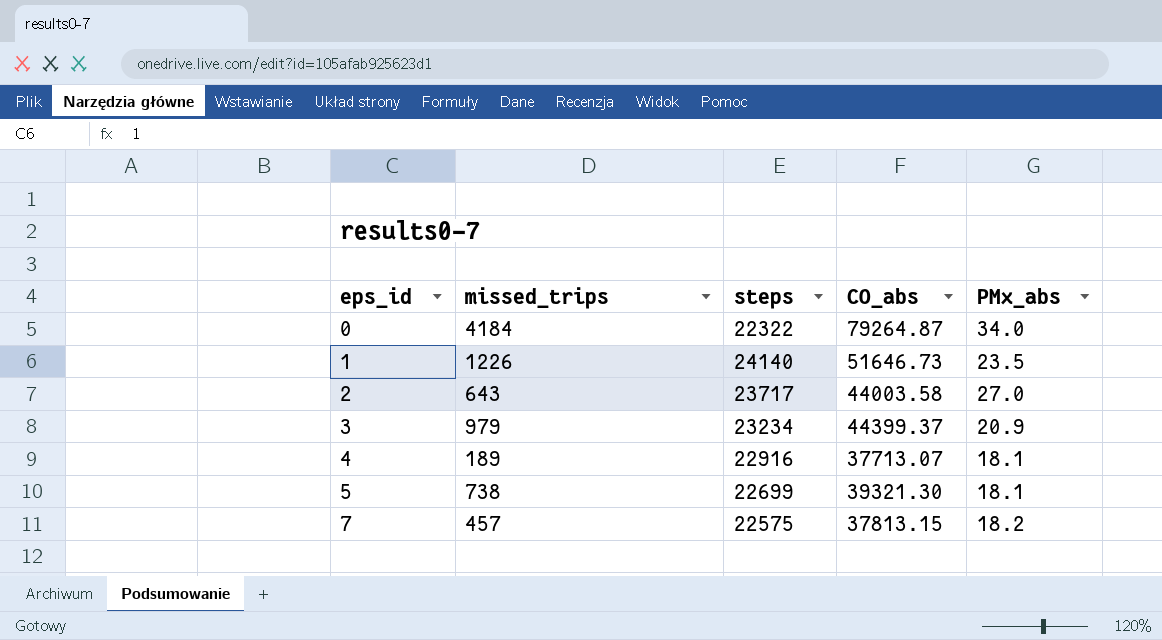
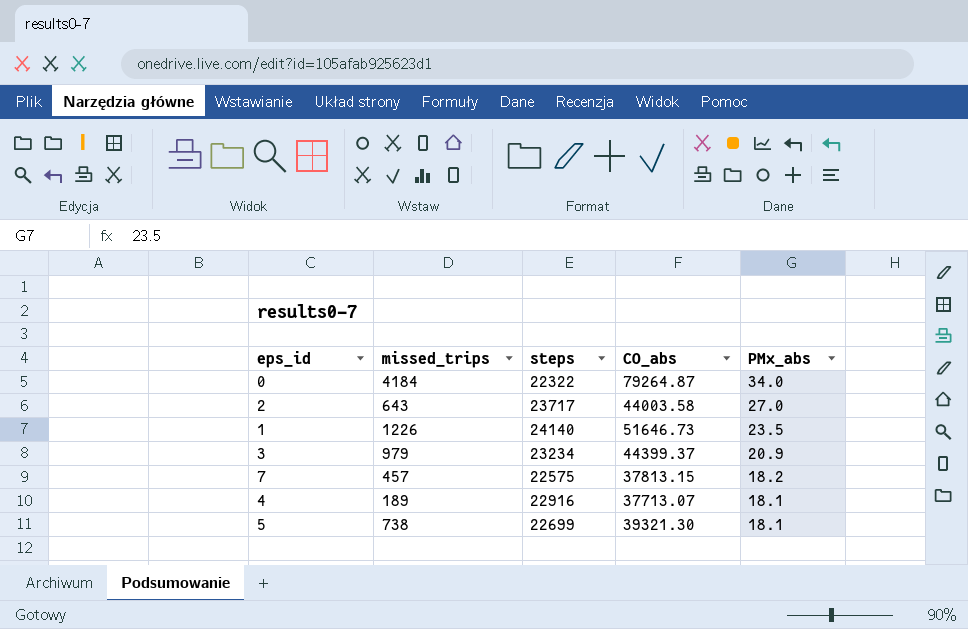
row order: eps_id ascending -> PMx_abs descending

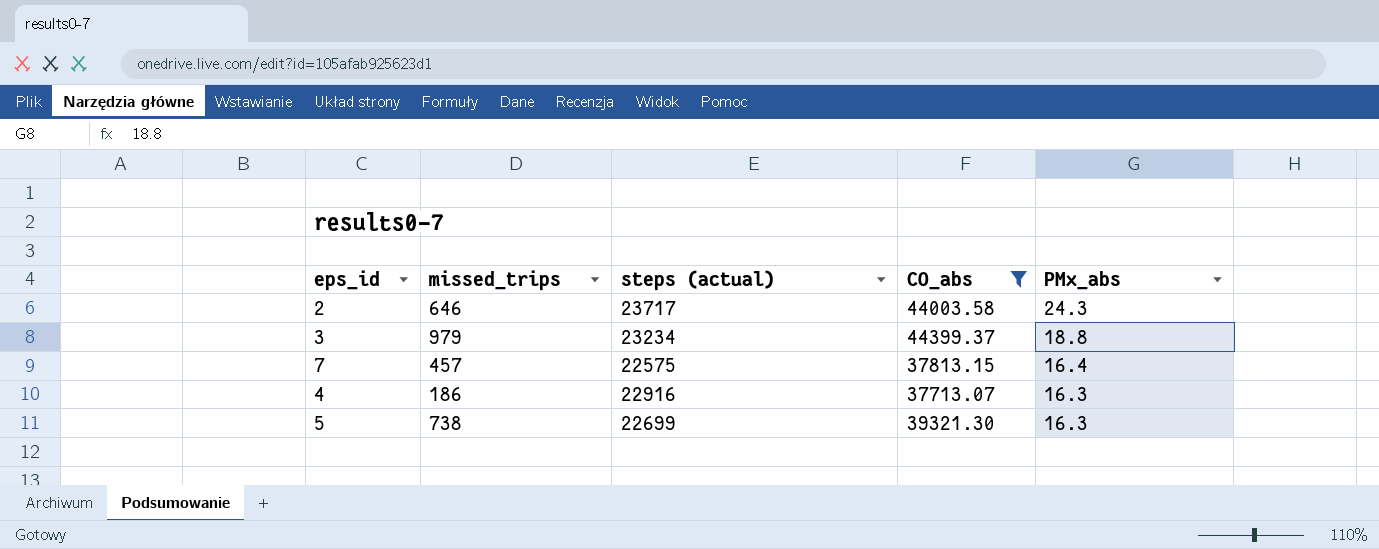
filter: none -> CO_abs <= 44399.37
column name: steps -> steps (actual)
2 | missed_trips: 643 -> 646
2 | PMx_abs: 27.0 -> 24.3
3 | PMx_abs: 20.9 -> 18.8
7 | PMx_abs: 18.2 -> 16.4
4 | missed_trips: 189 -> 186
4 | PMx_abs: 18.1 -> 16.3
5 | PMx_abs: 18.1 -> 16.3

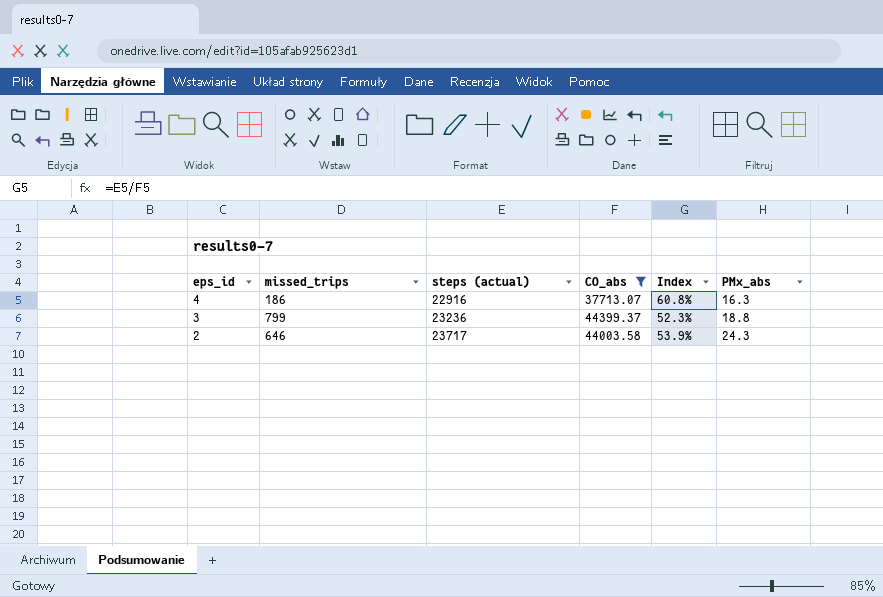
row order: PMx_abs descending -> eps_id descending
column Index | formula: none -> [steps (actual)] / [CO_abs]
row 7: 457 | 22575 | 37813.15 | 16.4 -> none
row 5: 738 | 22699 | 39321.30 | 16.3 -> none
3 | missed_trips: 979 -> 799
3 | steps (actual): 23234 -> 23236

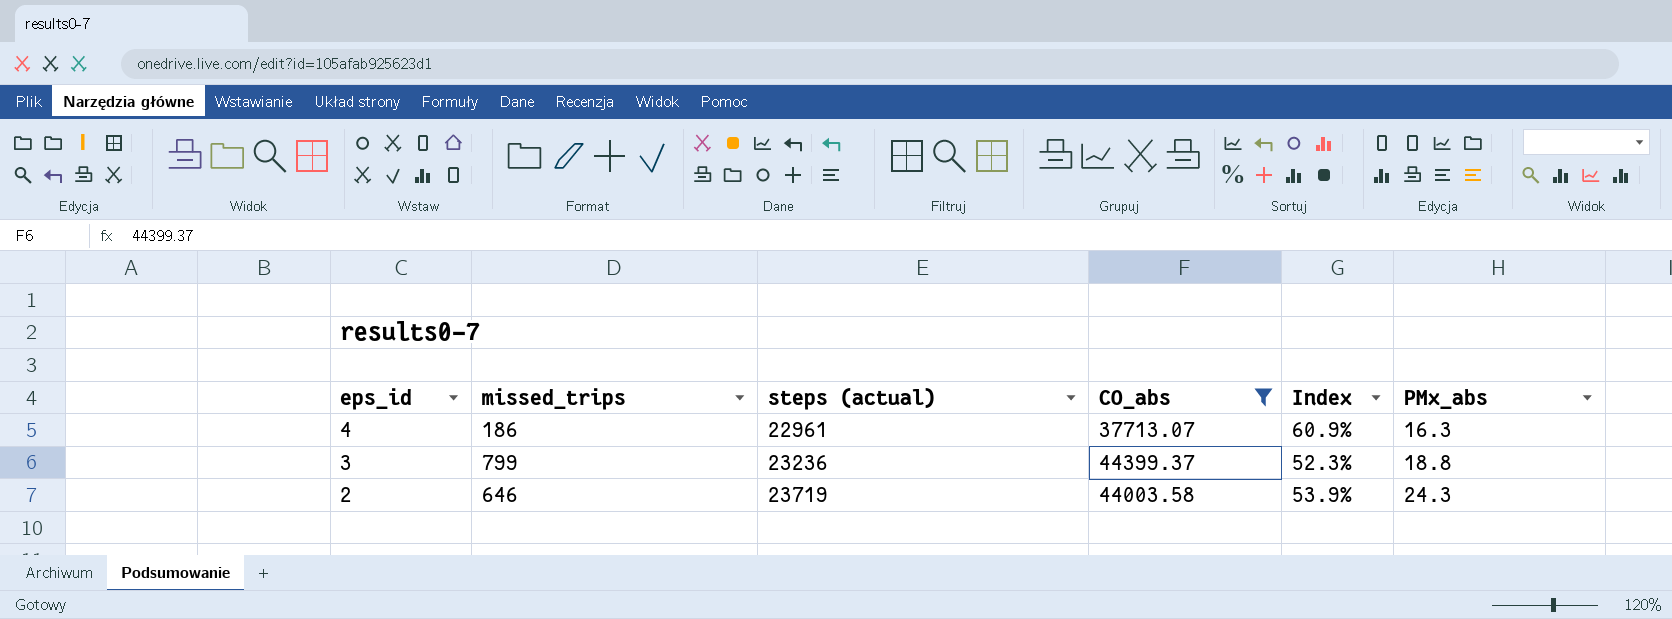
4 | steps (actual): 22916 -> 22961
4 | Index: 60.8% -> 60.9%
2 | steps (actual): 23717 -> 23719

